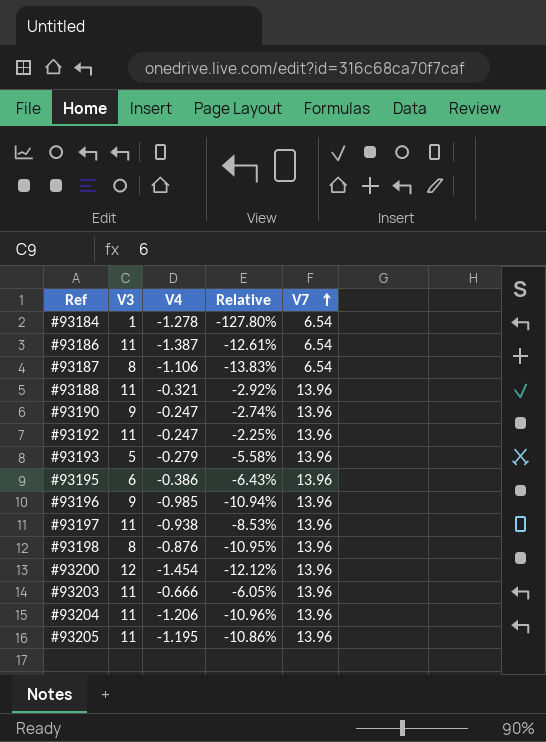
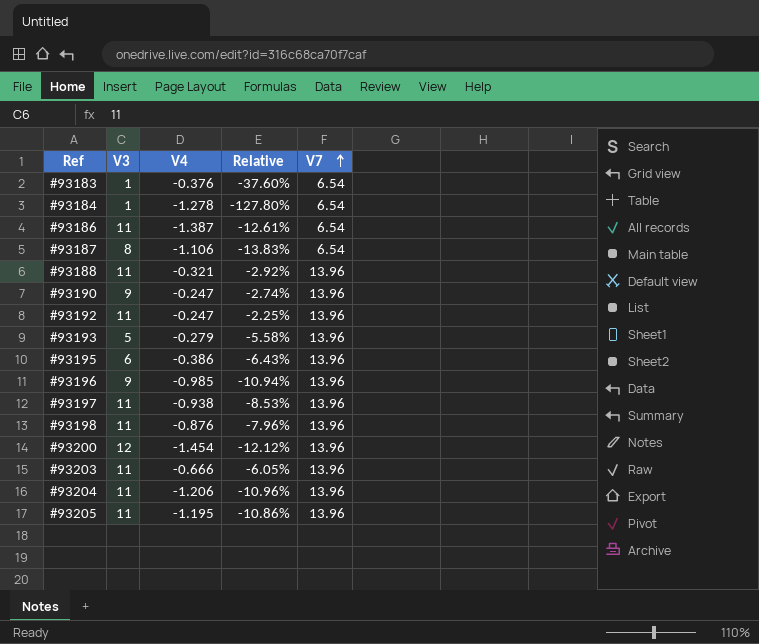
row #93183: none -> 1 | -0.376 | -37.60% | 6.54
#93198 | V3: 8 -> 11
#93198 | Relative: -10.95% -> -7.96%

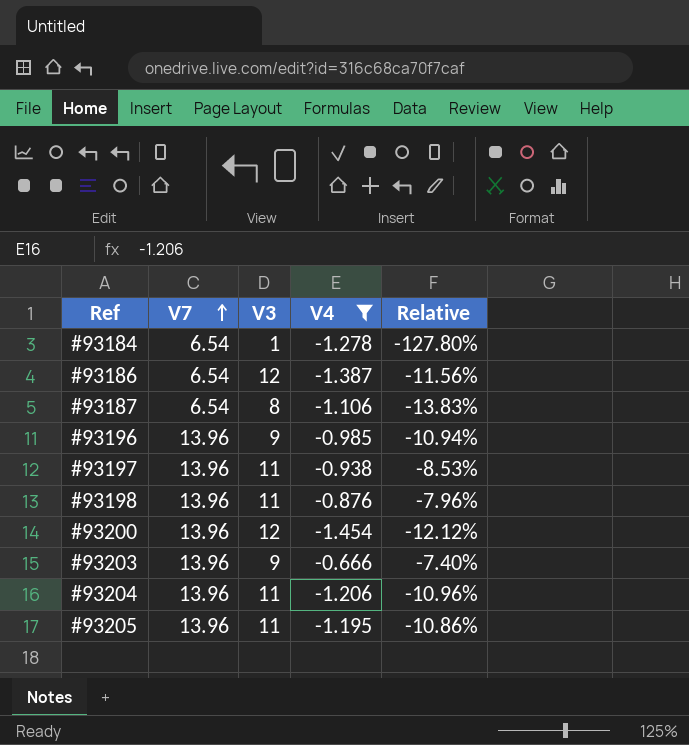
filter: none -> V4 <= -0.666
column V7 | position: 5 -> 2
#93186 | V3: 11 -> 12
#93186 | Relative: -12.61% -> -11.56%
#93203 | V3: 11 -> 9
#93203 | Relative: -6.05% -> -7.40%

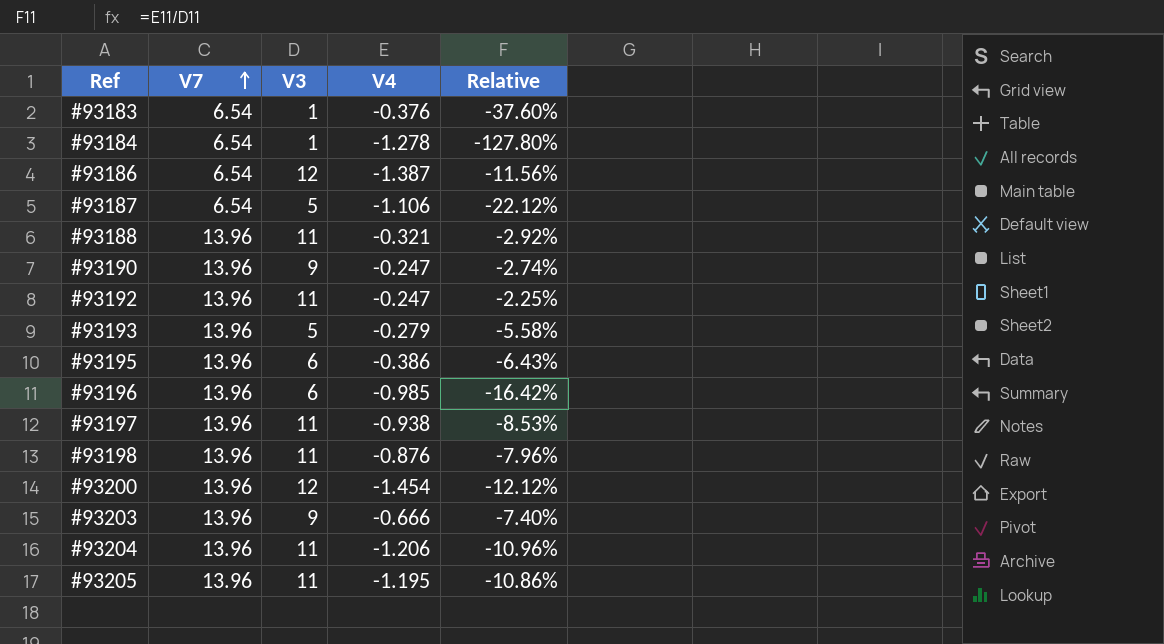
filter: V4 <= -0.666 -> none
#93187 | V3: 8 -> 5
#93187 | Relative: -13.83% -> -22.12%
#93196 | V3: 9 -> 6
#93196 | Relative: -10.94% -> -16.42%

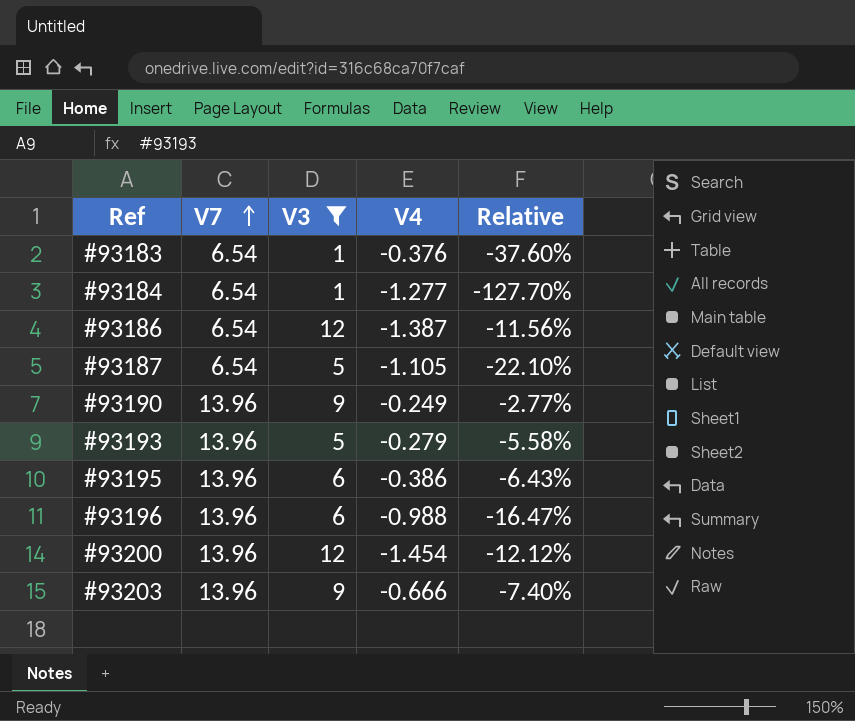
filter: none -> V3 != 11
#93184 | V4: -1.278 -> -1.277
#93184 | Relative: -127.80% -> -127.70%
#93187 | V4: -1.106 -> -1.105
#93187 | Relative: -22.12% -> -22.10%
#93190 | V4: -0.247 -> -0.249
#93190 | Relative: -2.74% -> -2.77%
#93196 | V4: -0.985 -> -0.988
#93196 | Relative: -16.42% -> -16.47%

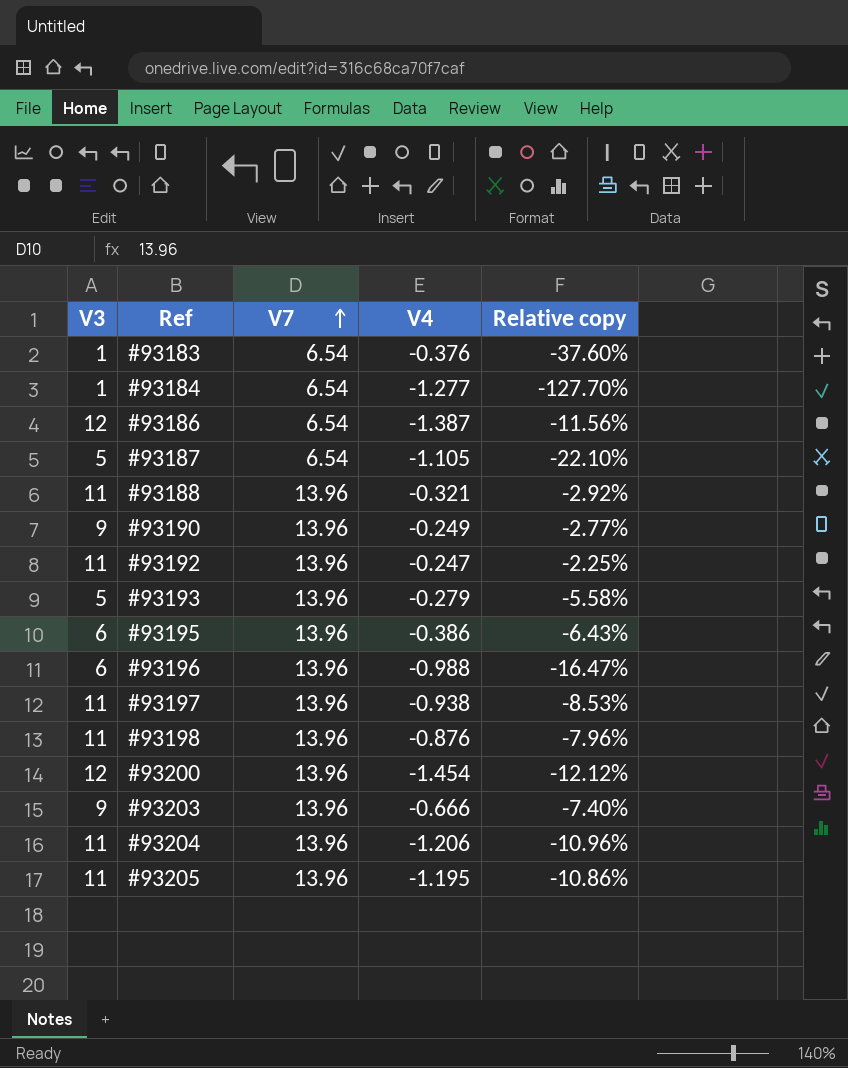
filter: V3 != 11 -> none
column V3 | position: 3 -> 1
column name: Relative -> Relative copy

